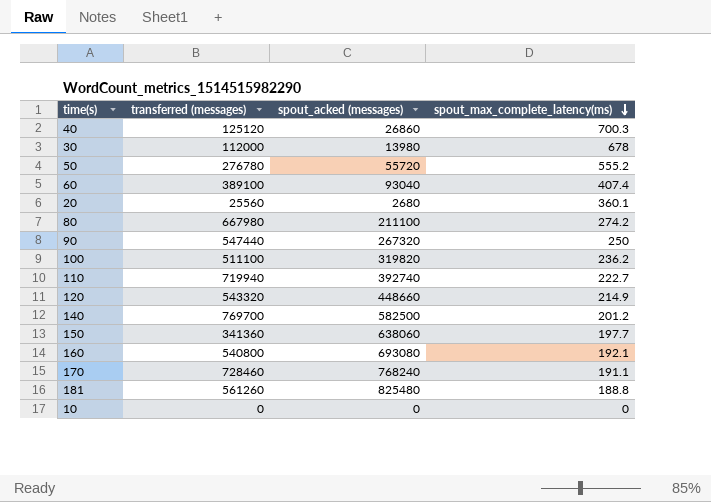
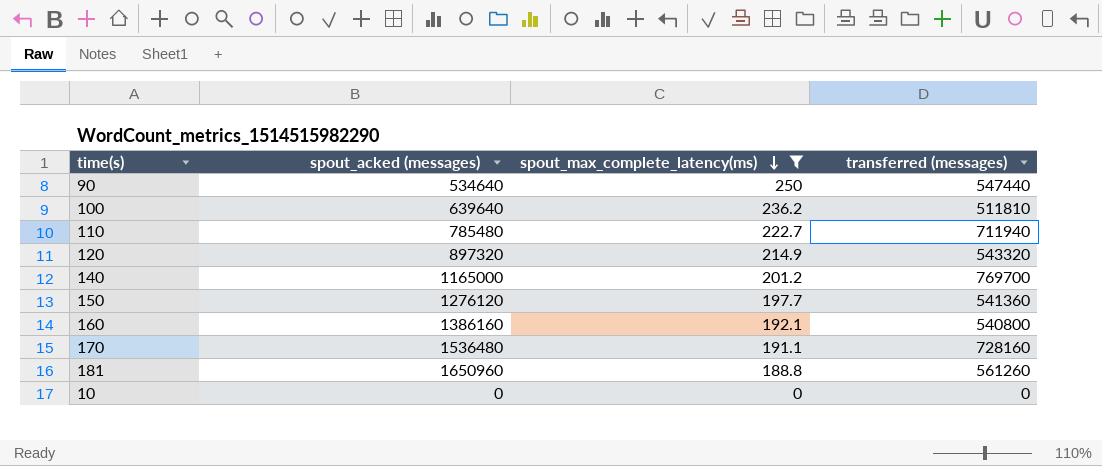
filter: none -> spout_max_complete_latency(ms) <= 250
column transferred (messages) | position: 2 -> 4
90 | spout_acked (messages): 267320 -> 534640
100 | spout_acked (messages): 319820 -> 639640
100 | transferred (messages): 511100 -> 511810
110 | spout_acked (messages): 392740 -> 785480
110 | transferred (messages): 719940 -> 711940
120 | spout_acked (messages): 448660 -> 897320
140 | spout_acked (messages): 582500 -> 1165000
150 | spout_acked (messages): 638060 -> 1276120
150 | transferred (messages): 341360 -> 541360
160 | spout_acked (messages): 693080 -> 1386160
170 | spout_acked (messages): 768240 -> 1536480
170 | transferred (messages): 728460 -> 728160
181 | spout_acked (messages): 825480 -> 1650960

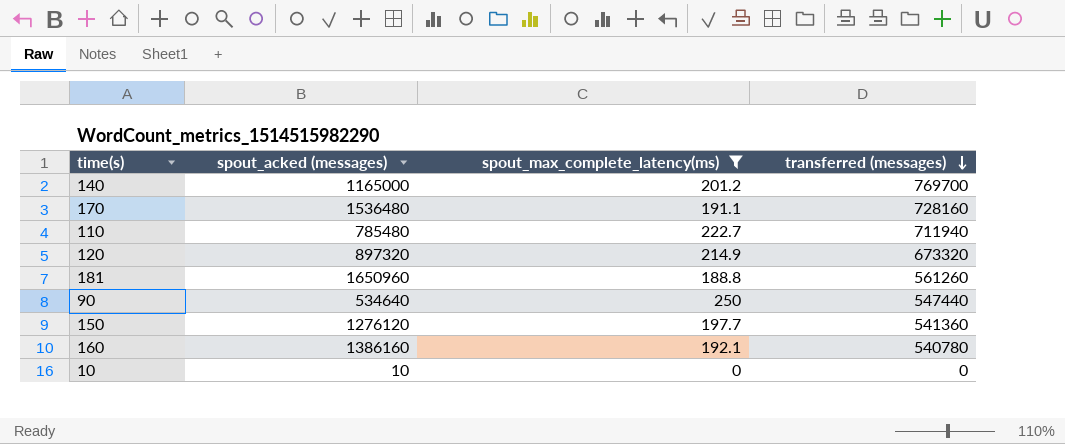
row order: spout_max_complete_latency(ms) descending -> transferred (messages) descending
row 100: 639640 | 236.2 | 511810 -> none
120 | transferred (messages): 543320 -> 673320
160 | transferred (messages): 540800 -> 540780
10 | spout_acked (messages): 0 -> 10

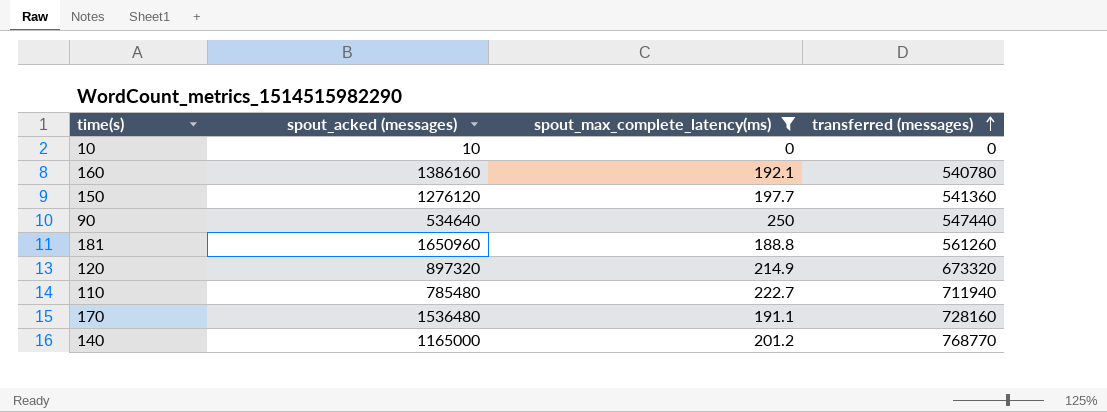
row order: transferred (messages) descending -> transferred (messages) ascending
140 | transferred (messages): 769700 -> 768770

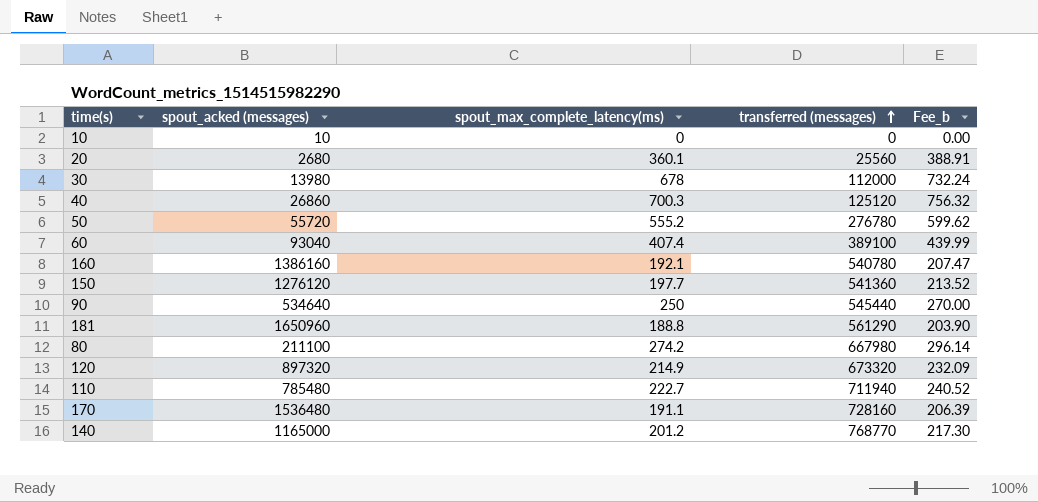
filter: spout_max_complete_latency(ms) <= 250 -> none
column Fee_b | formula: none -> [spout_max_complete_latency(ms)] * 1.08
90 | transferred (messages): 547440 -> 545440
181 | transferred (messages): 561260 -> 561290

